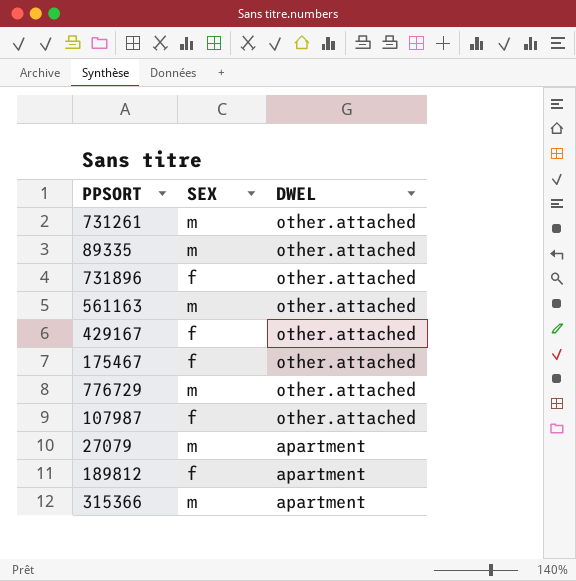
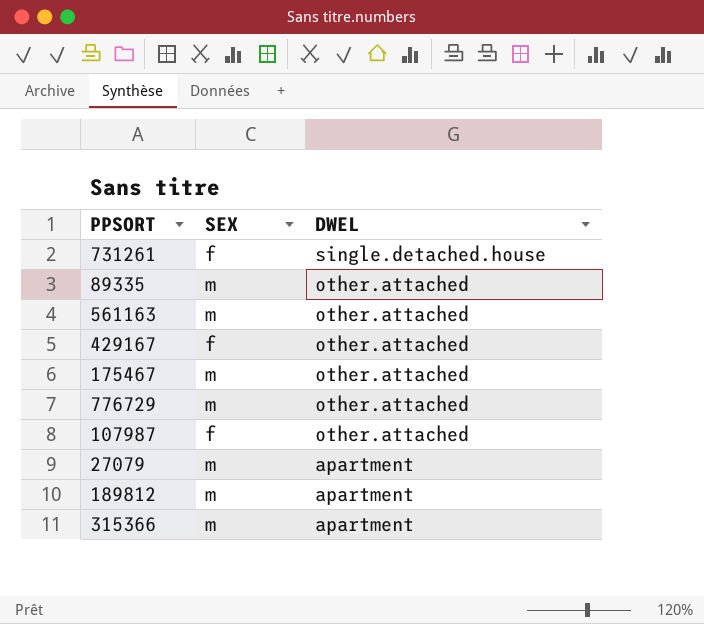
row 731896: f | other.attached -> none
731261 | SEX: m -> f
731261 | DWEL: other.attached -> single.detached.house
175467 | SEX: f -> m
189812 | SEX: f -> m

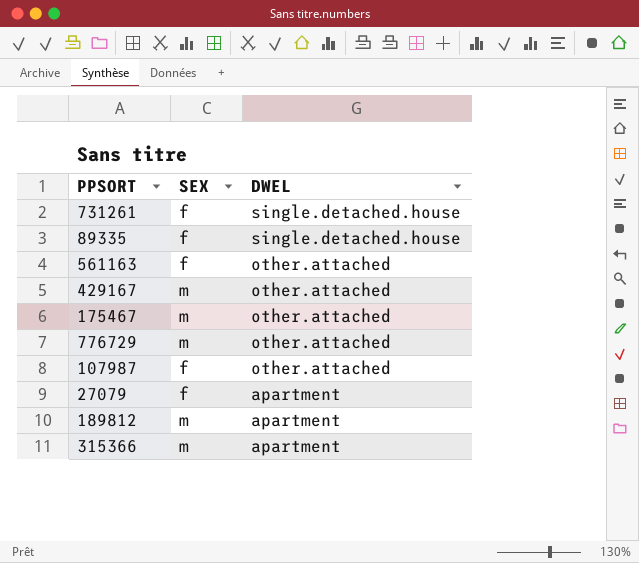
89335 | SEX: m -> f
89335 | DWEL: other.attached -> single.detached.house
561163 | SEX: m -> f
429167 | SEX: f -> m
27079 | SEX: m -> f

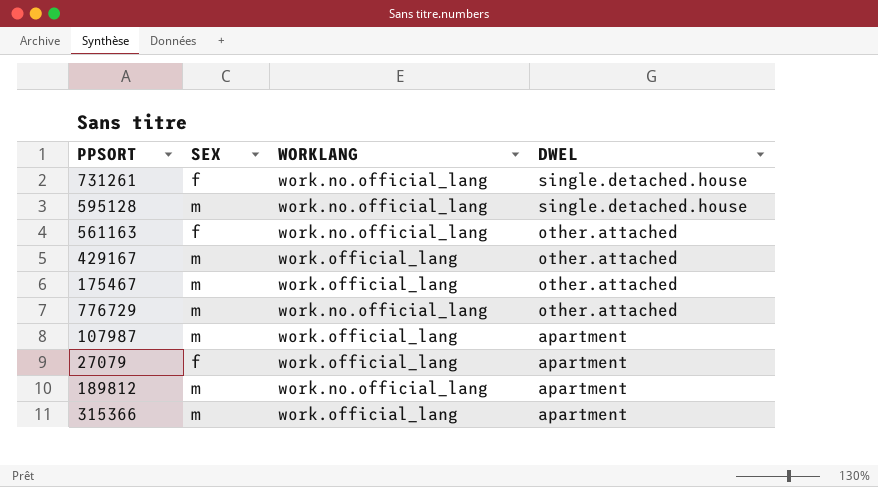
column WORKLANG | position: none -> 3
row 89335: f | single.detached.house -> none
row 595128: none -> m | work.no.official_lang | single.detached.house
107987 | SEX: f -> m
107987 | DWEL: other.attached -> apartment

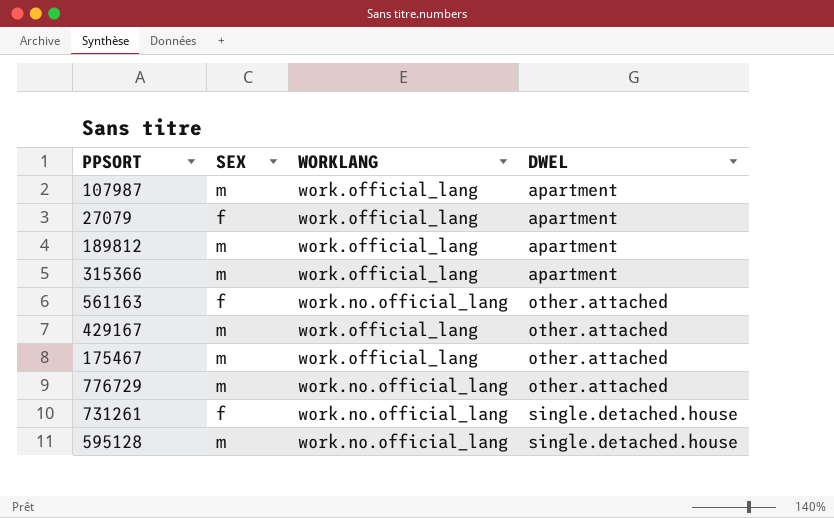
row order: DWEL descending -> DWEL ascending
189812 | WORKLANG: work.no.official_lang -> work.official_lang

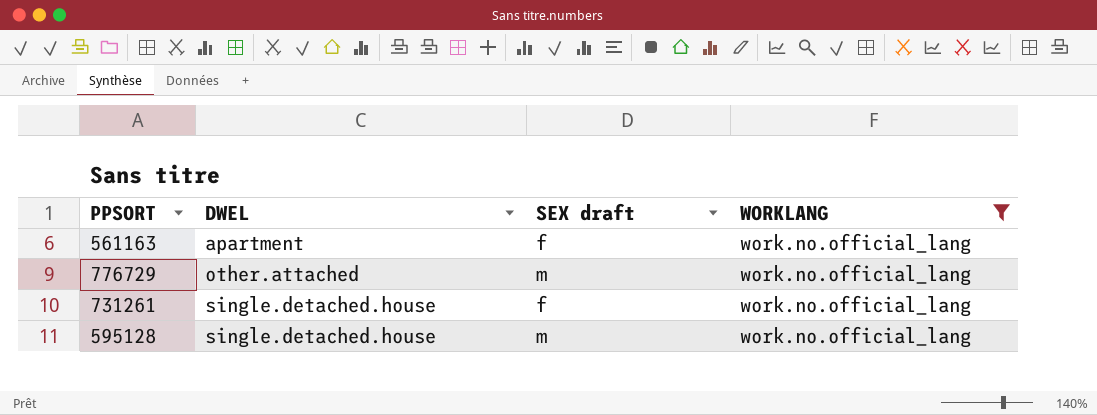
filter: none -> WORKLANG = work.no.official_lang
column DWEL | position: 4 -> 2
column name: SEX -> SEX draft
561163 | DWEL: other.attached -> apartment

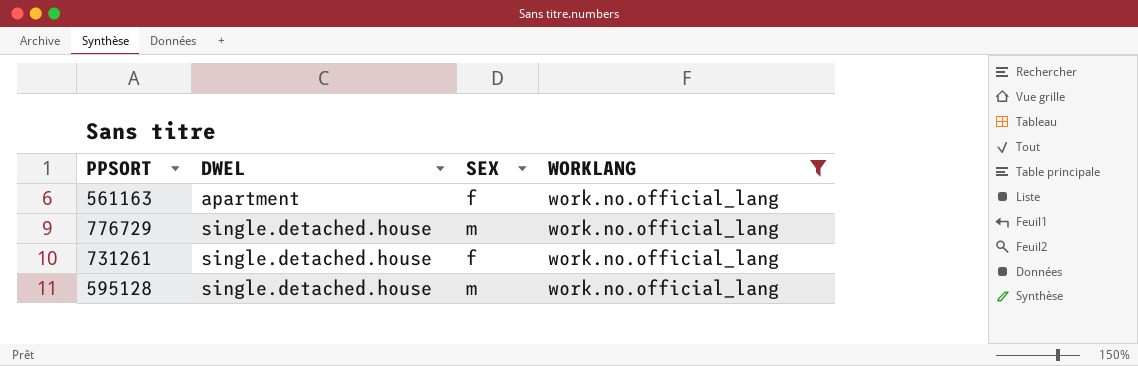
column name: SEX draft -> SEX
776729 | DWEL: other.attached -> single.detached.house

